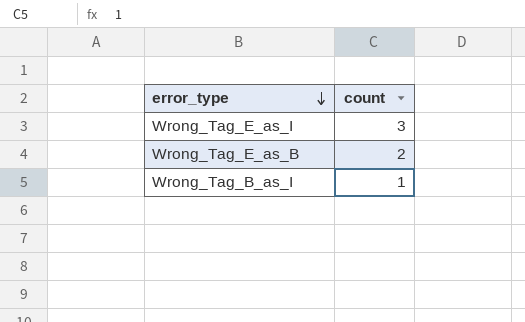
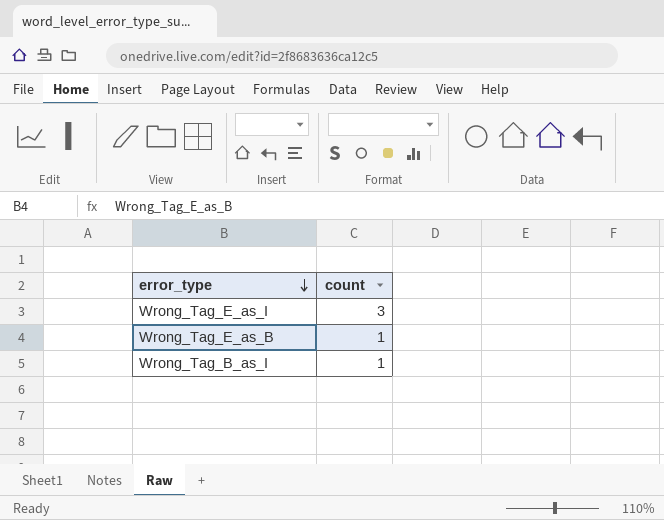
Wrong_Tag_E_as_B | count: 2 -> 1

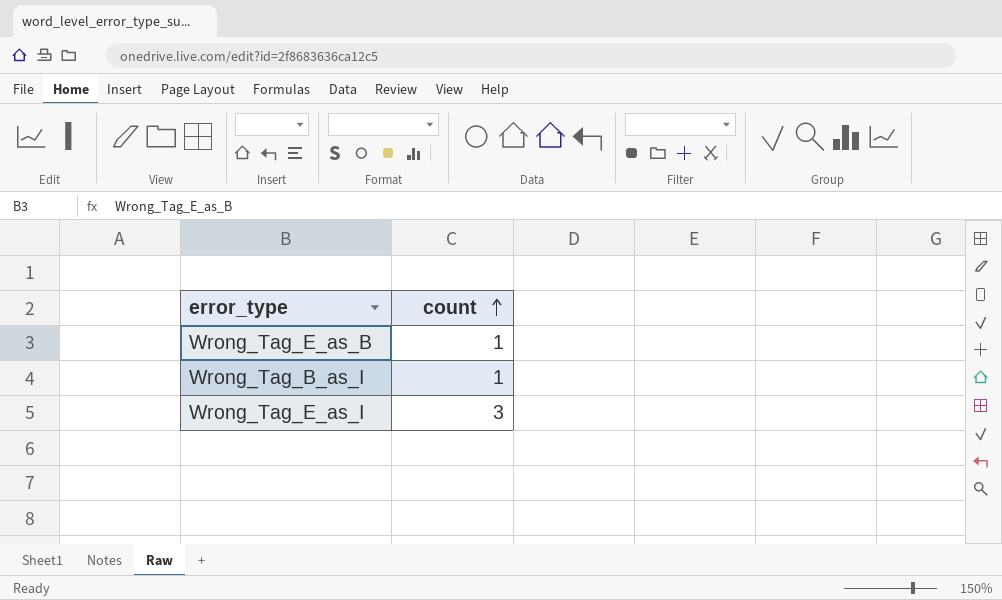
row order: error_type descending -> count ascending

